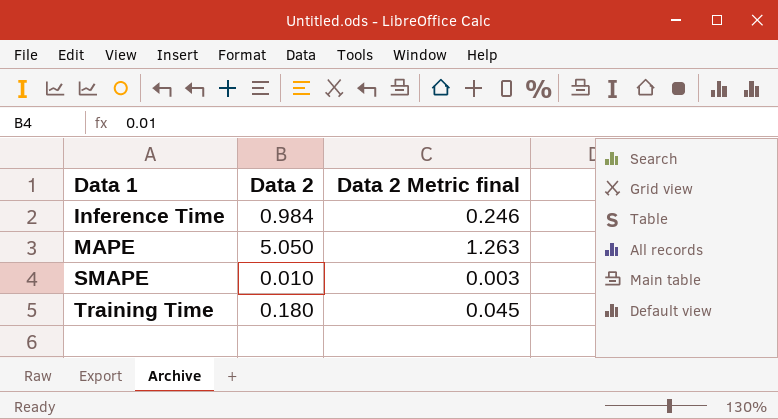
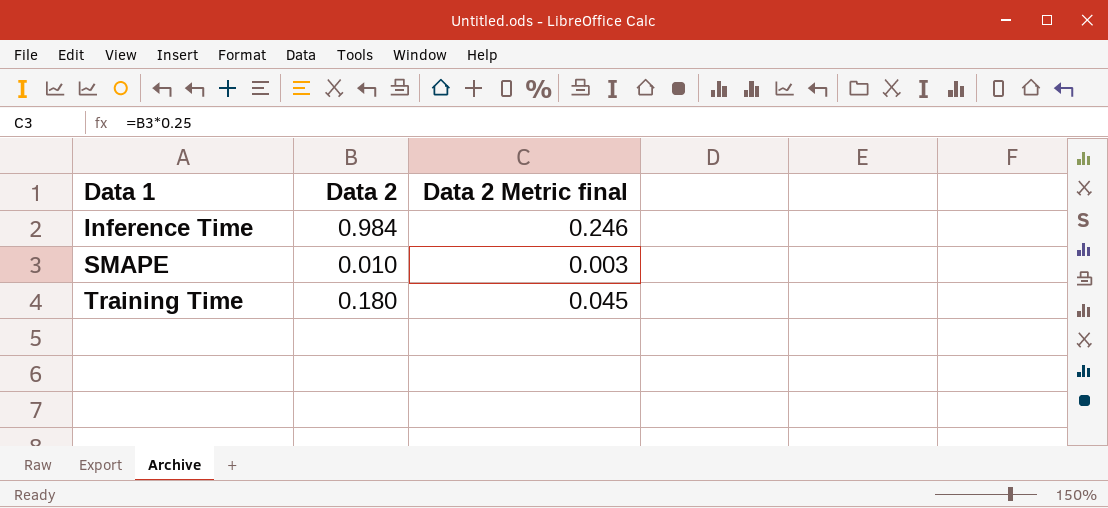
row MAPE: 5.050 | 1.263 -> none

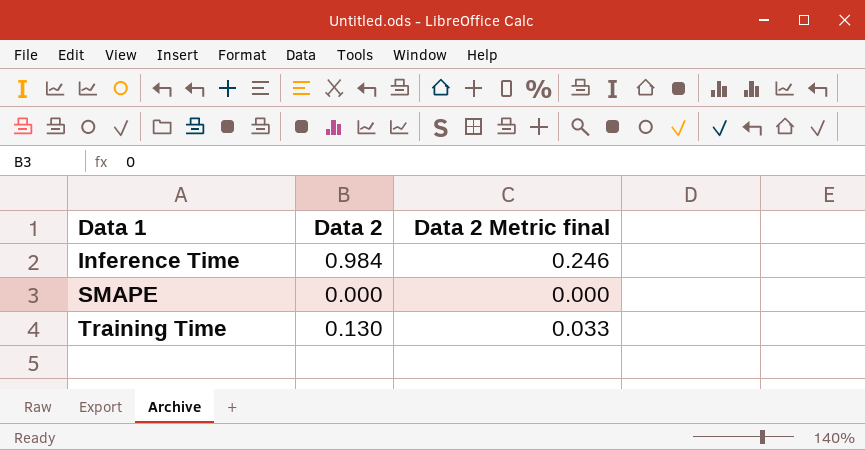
SMAPE | Data 2: 0.010 -> 0.000
SMAPE | Data 2 Metric final: 0.003 -> 0.000
Training Time | Data 2: 0.180 -> 0.130
Training Time | Data 2 Metric final: 0.045 -> 0.033

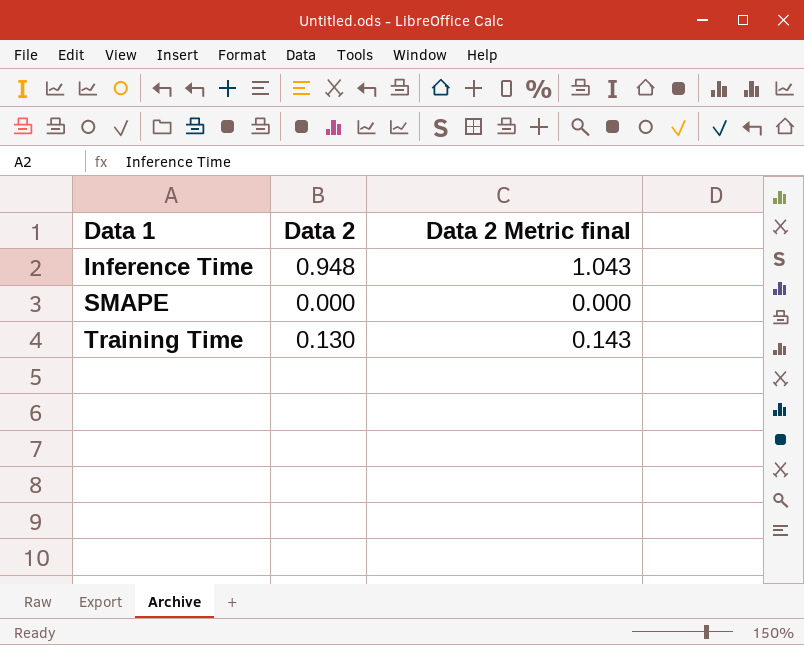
column Data 2 Metric final | formula: [Data 2] * 0.25 -> [Data 2] * 1.1
Inference Time | Data 2: 0.984 -> 0.948

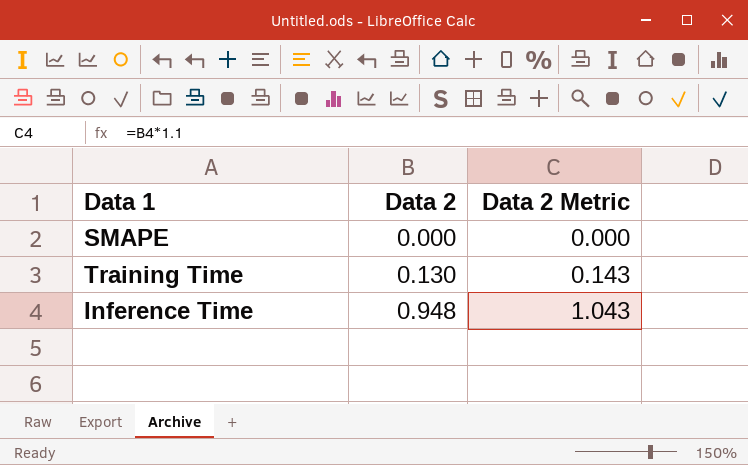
row order: Data 1 ascending -> Data 2 ascending
column name: Data 2 Metric final -> Data 2 Metric

